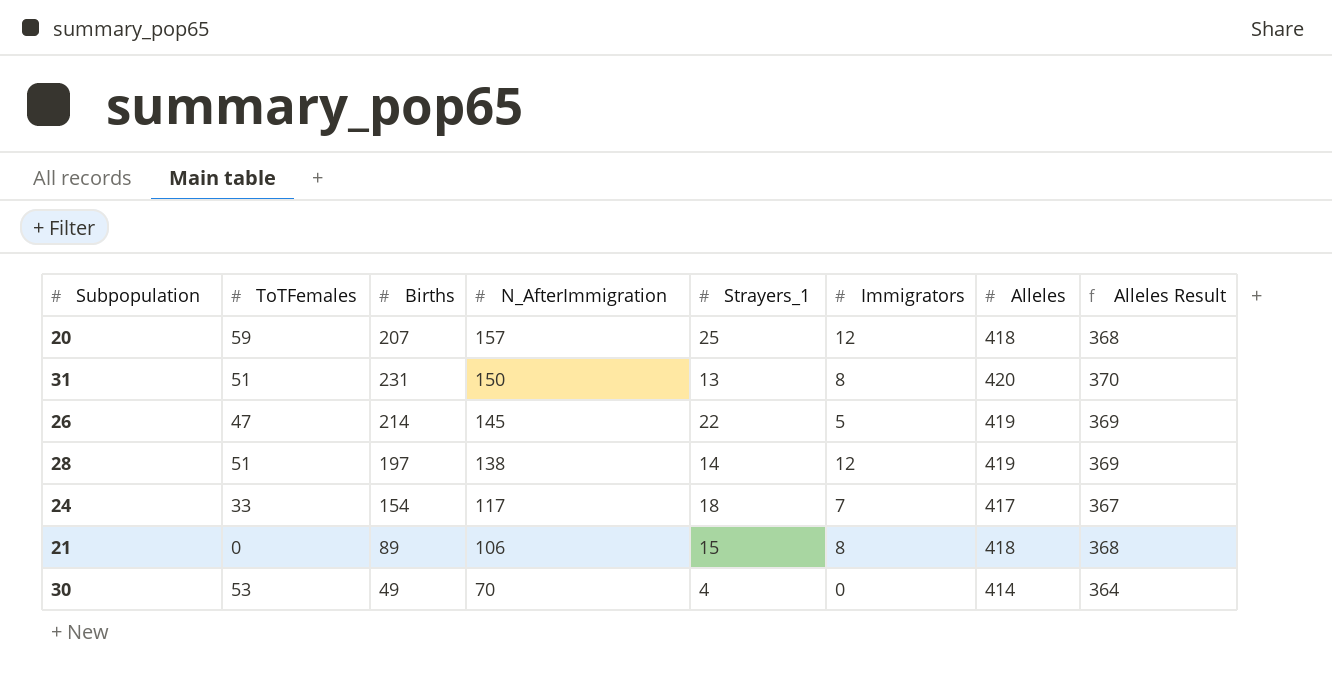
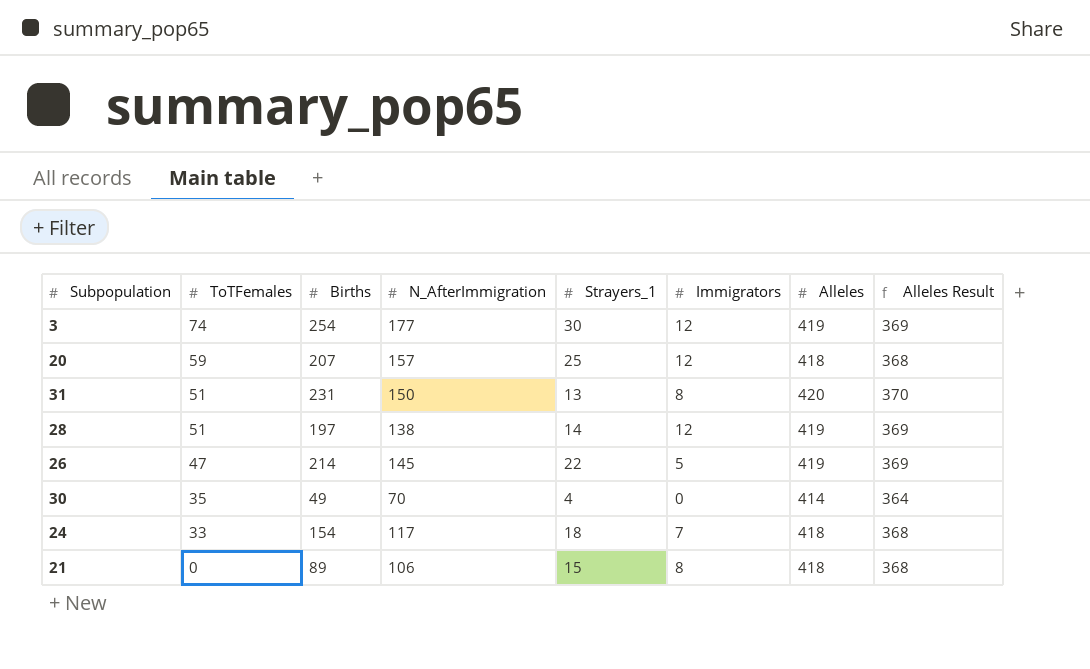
row order: N_AfterImmigration descending -> ToTFemales descending
row 3: none -> 74 | 254 | 177 | 30 | 12 | 419 | 369
30 | ToTFemales: 53 -> 35
24 | Alleles: 417 -> 418
24 | Alleles Result: 367 -> 368

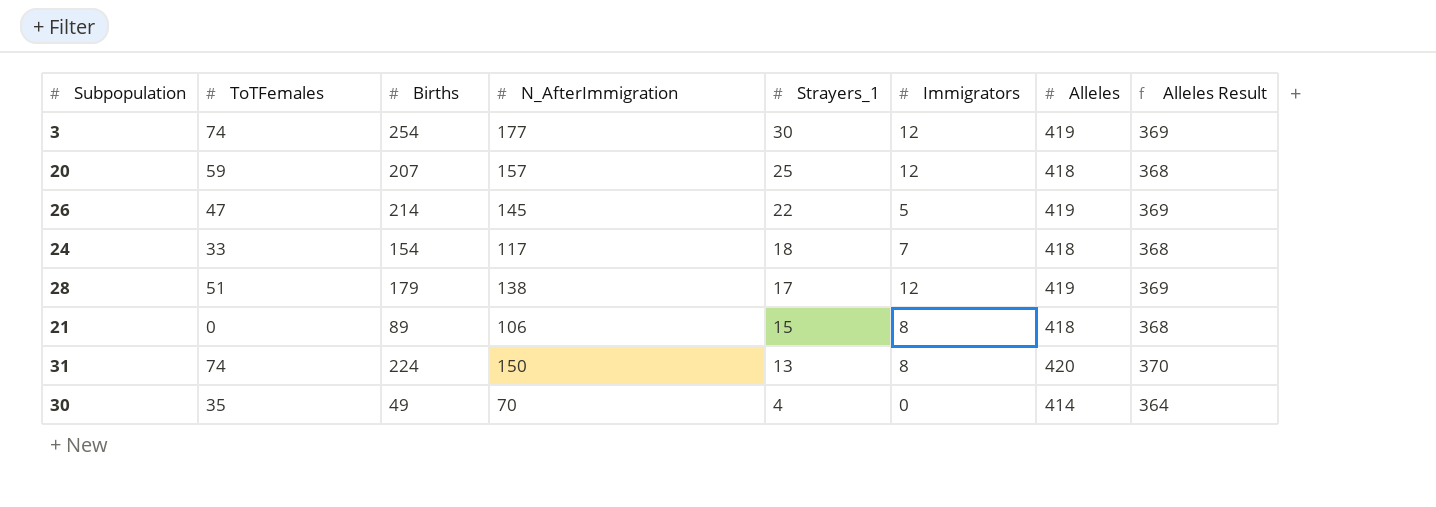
row order: ToTFemales descending -> Strayers_1 descending
28 | Births: 197 -> 179
28 | Strayers_1: 14 -> 17
31 | ToTFemales: 51 -> 74
31 | Births: 231 -> 224

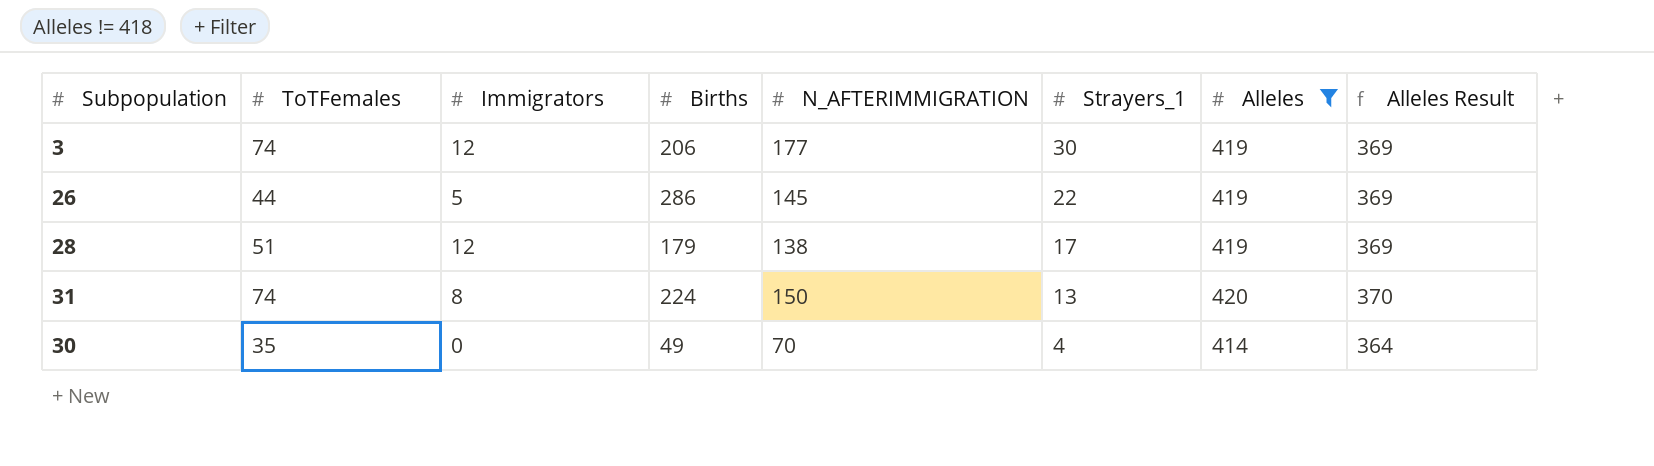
filter: none -> Alleles != 418
column Immigrators | position: 6 -> 3
column name: N_AfterImmigration -> N_AFTERIMMIGRATION
3 | Births: 254 -> 206
26 | ToTFemales: 47 -> 44
26 | Births: 214 -> 286

